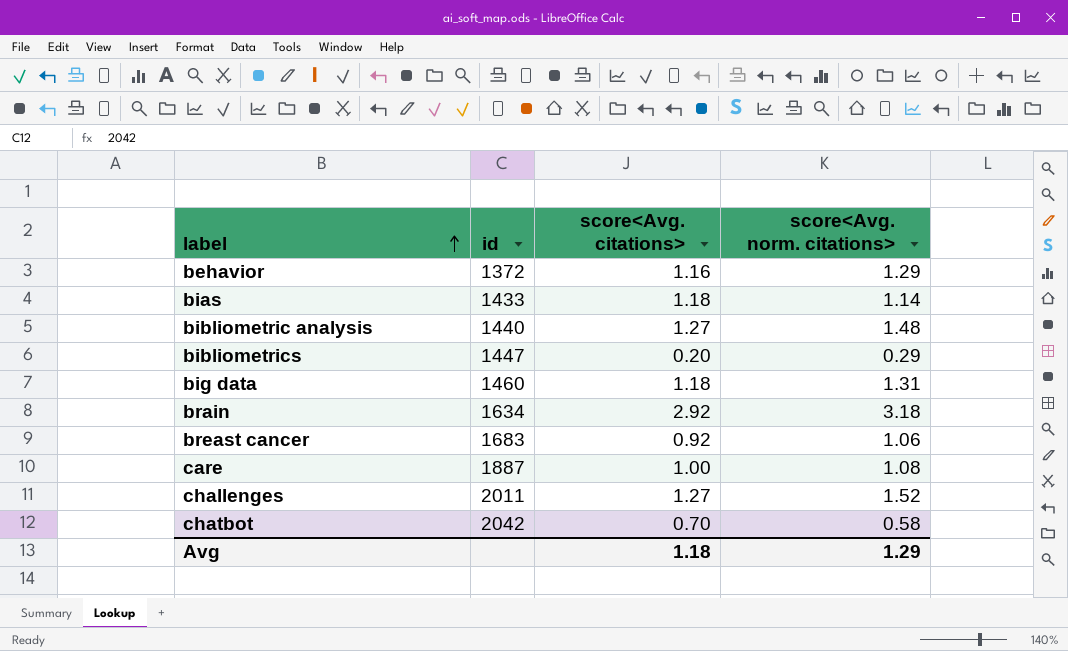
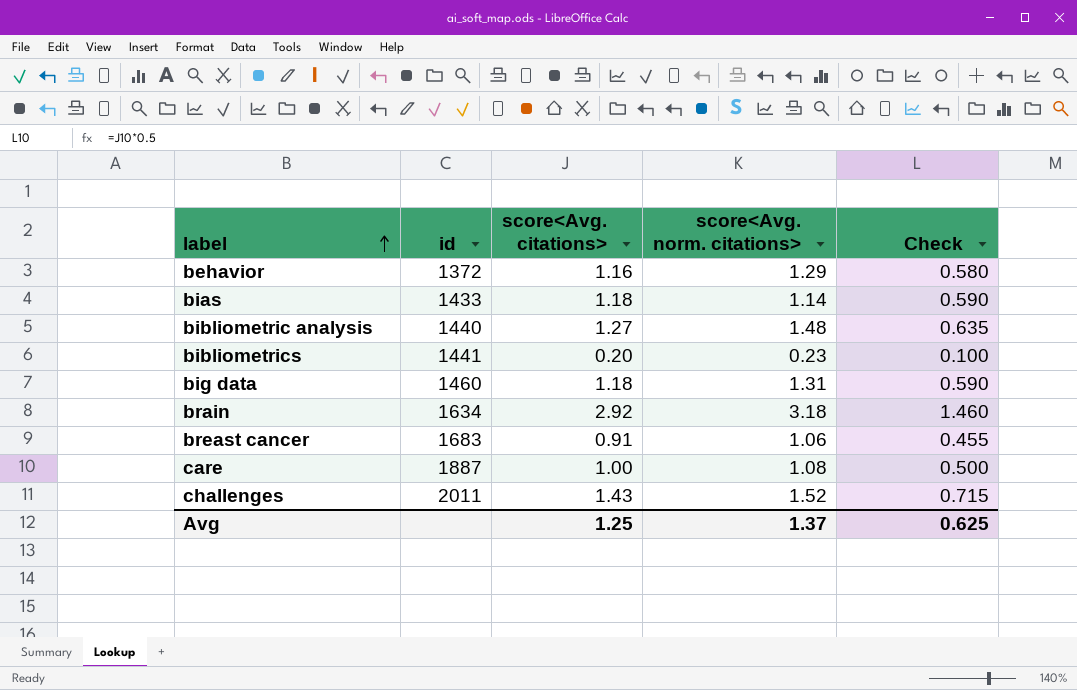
column Check | formula: none -> [score<Avg. citations>] * 0.5
row chatbot: 2042 | 0.70 | 0.58 -> none
bibliometrics | id: 1447 -> 1441
bibliometrics | score<Avg. norm. citations>: 0.29 -> 0.23
breast cancer | score<Avg. citations>: 0.92 -> 0.91
challenges | score<Avg. citations>: 1.27 -> 1.43
Avg | score<Avg. citations>: 1.18 -> 1.25
Avg | score<Avg. norm. citations>: 1.29 -> 1.37

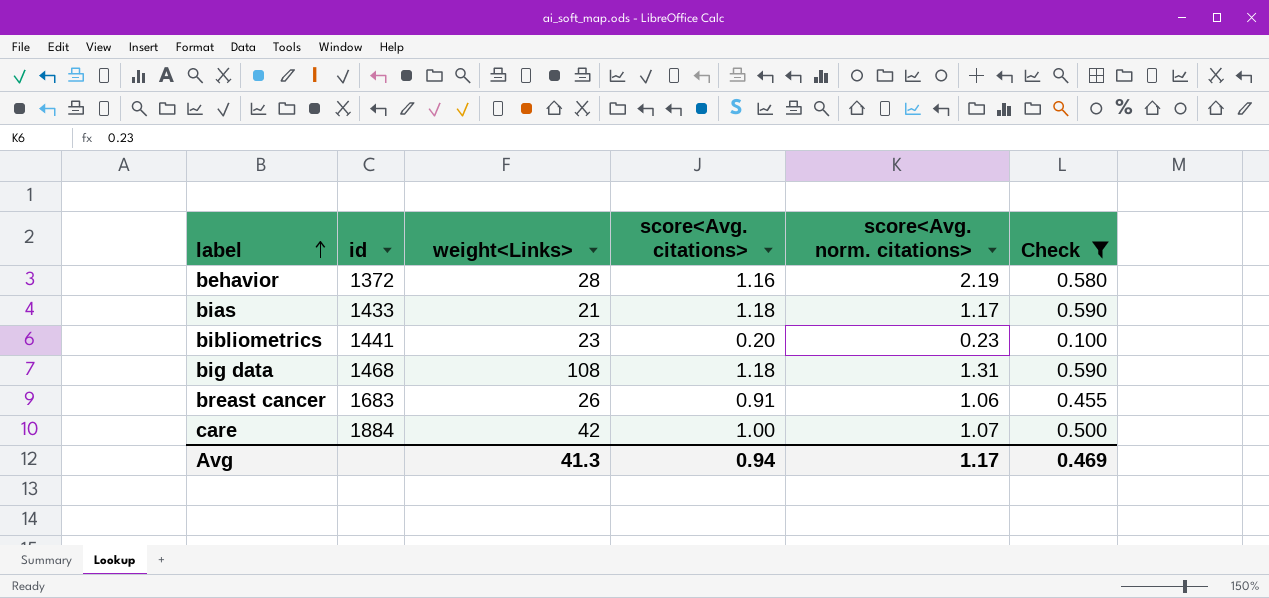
filter: none -> Check <= 0.590
column weight<Links> | position: none -> 3
behavior | score<Avg. norm. citations>: 1.29 -> 2.19
bias | score<Avg. norm. citations>: 1.14 -> 1.17
big data | id: 1460 -> 1468
care | id: 1887 -> 1884
care | score<Avg. norm. citations>: 1.08 -> 1.07
Avg | score<Avg. citations>: 1.25 -> 0.94
Avg | score<Avg. norm. citations>: 1.37 -> 1.17
Avg | Check: 0.625 -> 0.469

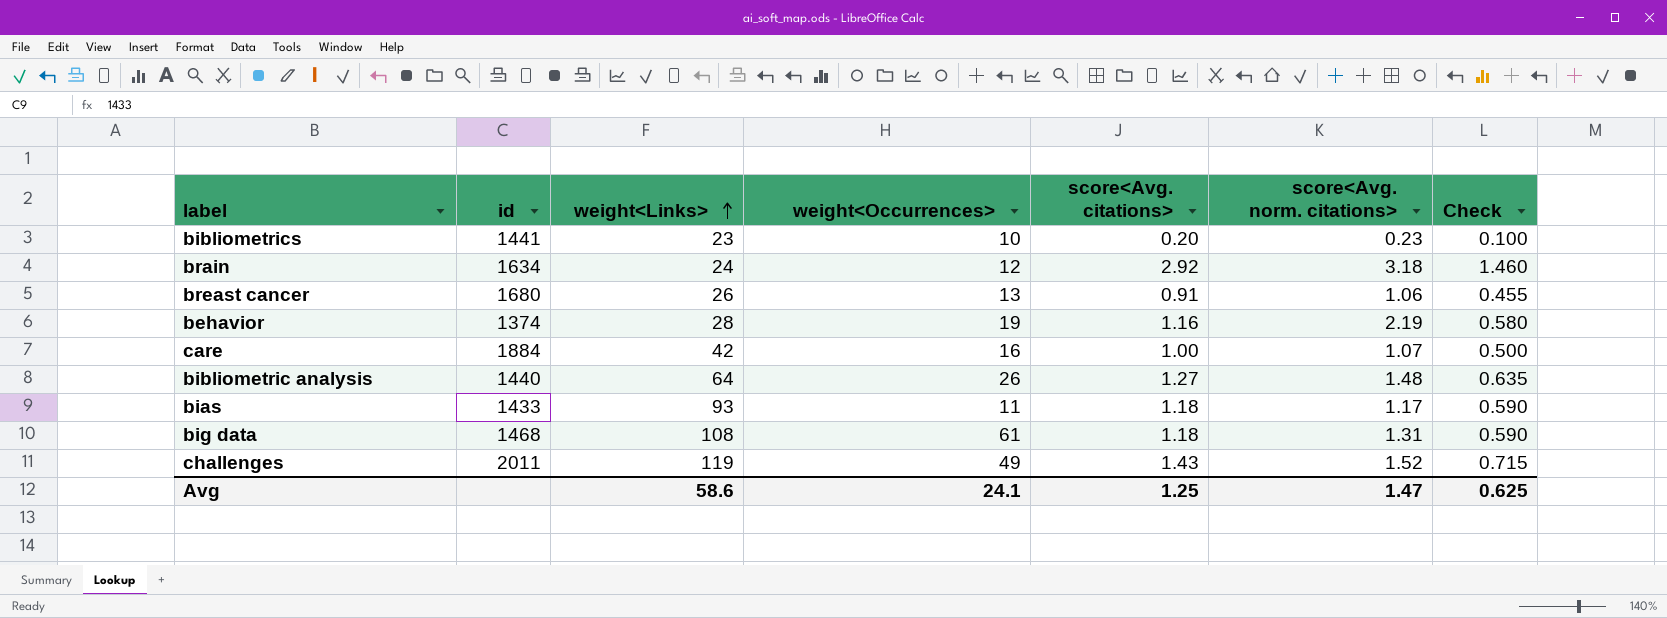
filter: Check <= 0.590 -> none
row order: label ascending -> weight<Links> ascending
column weight<Occurrences> | position: none -> 4
breast cancer | id: 1683 -> 1680
behavior | id: 1372 -> 1374
bias | weight<Links>: 21 -> 93
Avg | weight<Links>: 41.3 -> 58.6
Avg | score<Avg. citations>: 0.94 -> 1.25
Avg | score<Avg. norm. citations>: 1.17 -> 1.47
Avg | Check: 0.469 -> 0.625

